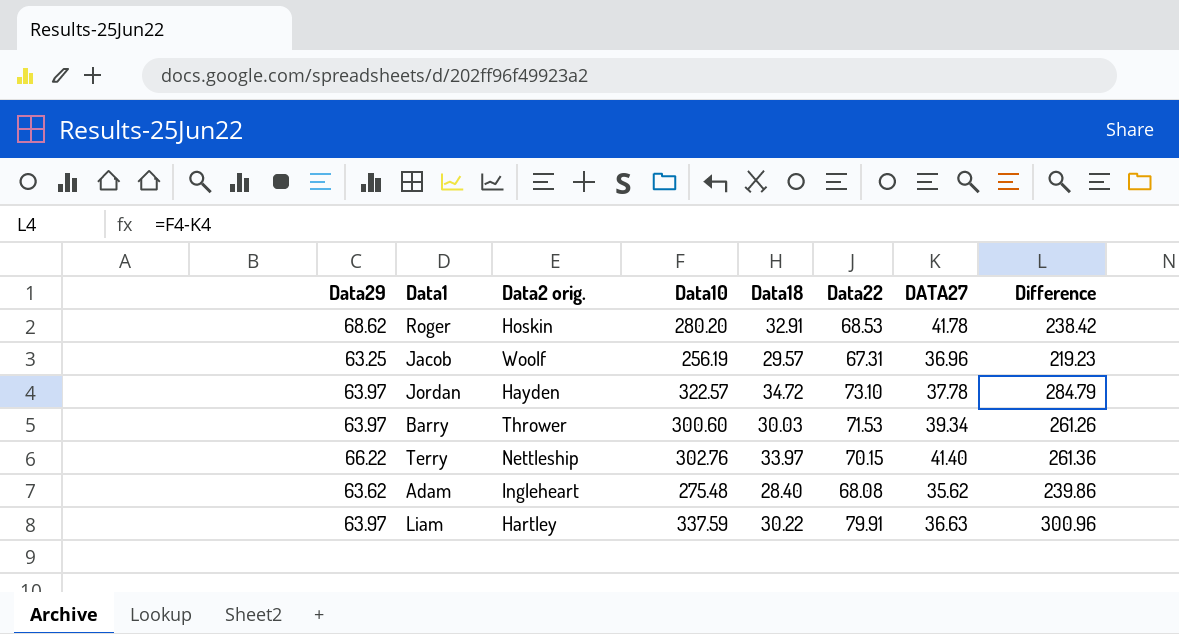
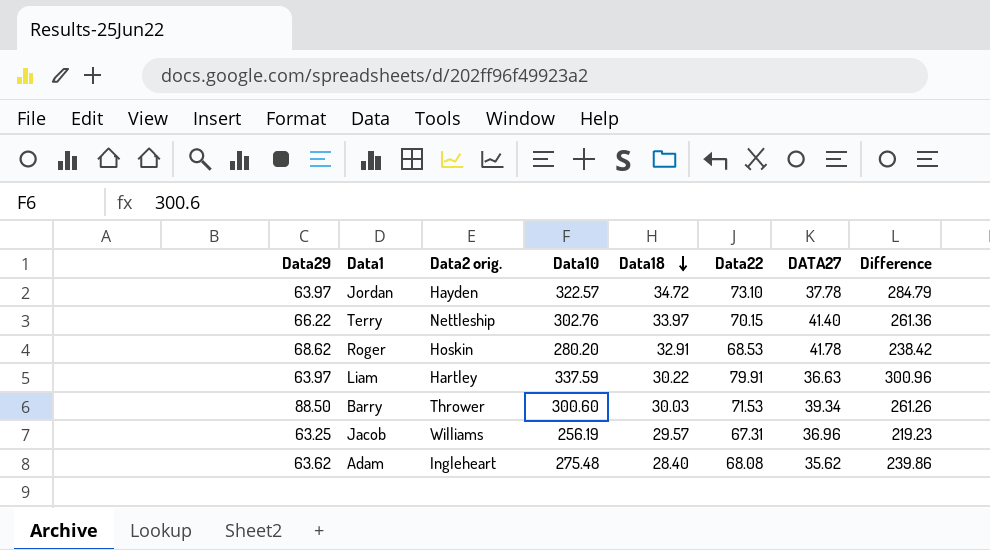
row order: none -> Data18 descending
Barry | Data29: 63.97 -> 88.50
Jacob | Data2 orig.: Woolf -> Williams

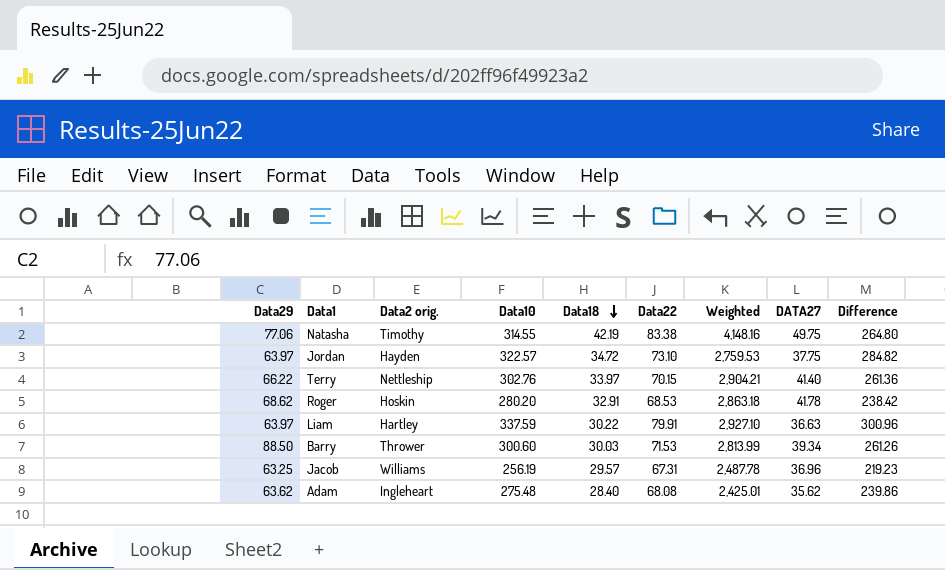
column Weighted | formula: none -> [Data22] * [DATA27]
row Natasha: none -> 77.06 | Timothy | 314.55 | 42.19 | 83.38 | 4,148.16 | 49.75 | 264.80
Jordan | DATA27: 37.78 -> 37.75
Jordan | Difference: 284.79 -> 284.82

